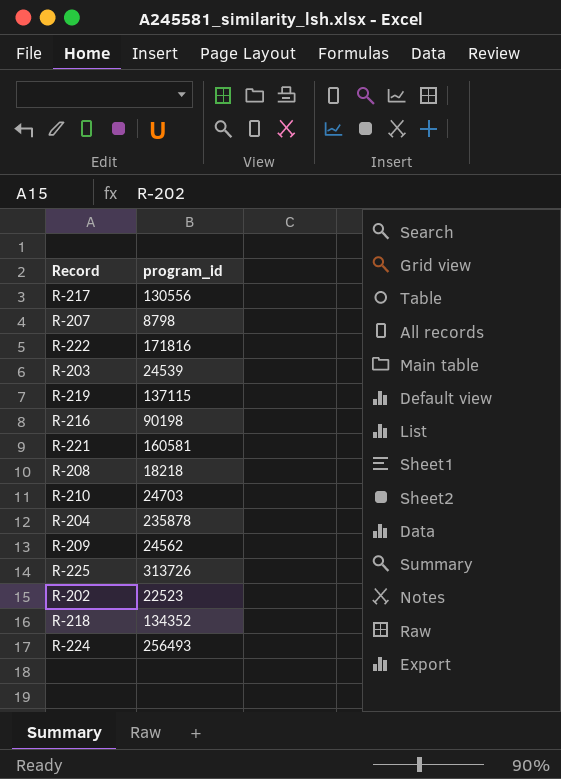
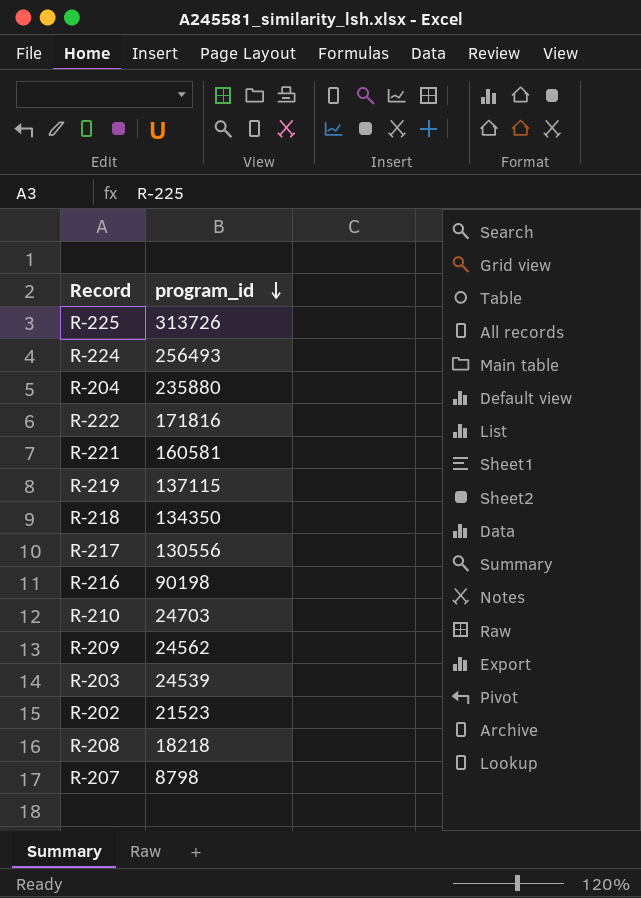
row order: none -> program_id descending
R-204 | program_id: 235878 -> 235880
R-218 | program_id: 134352 -> 134350
R-202 | program_id: 22523 -> 21523

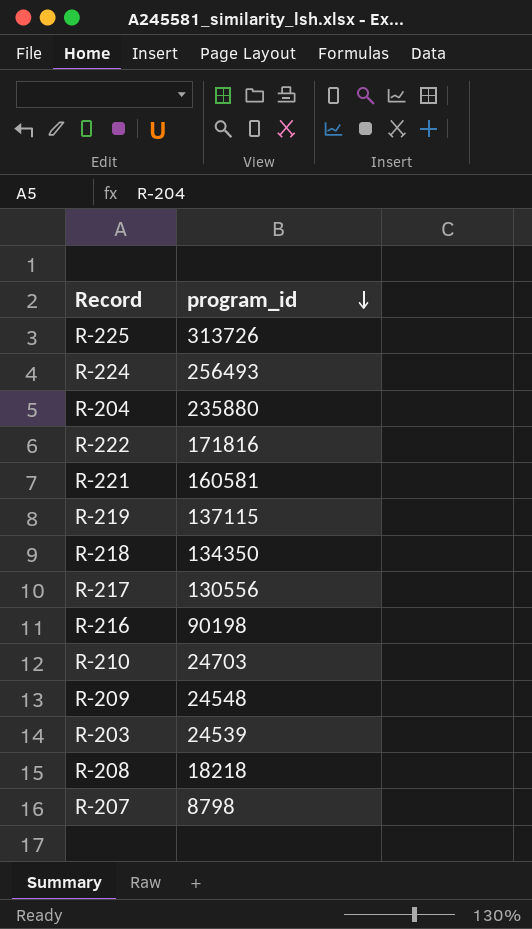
row R-202: 21523 -> none
R-209 | program_id: 24562 -> 24548

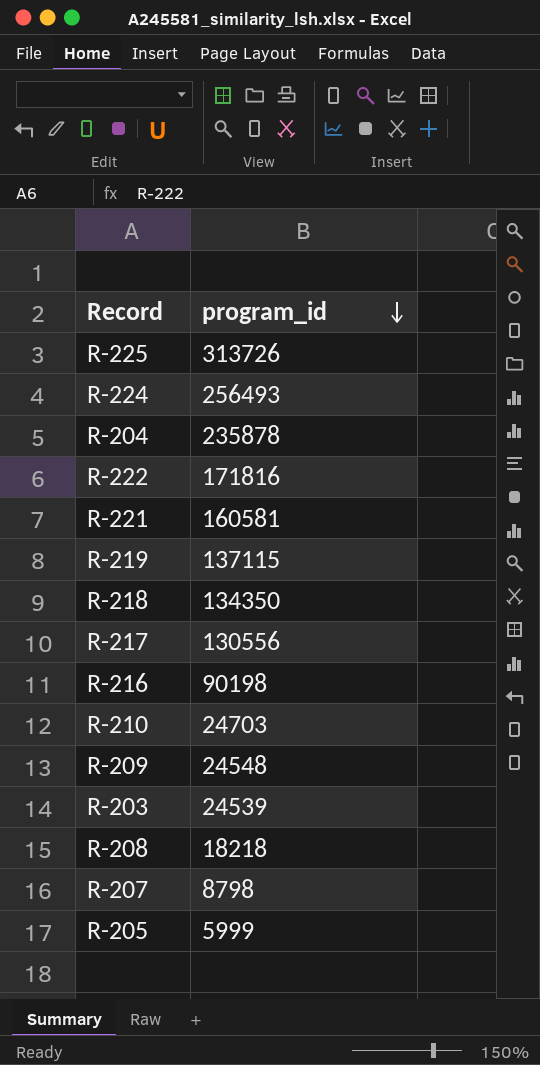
R-204 | program_id: 235880 -> 235878
row R-205: none -> 5999

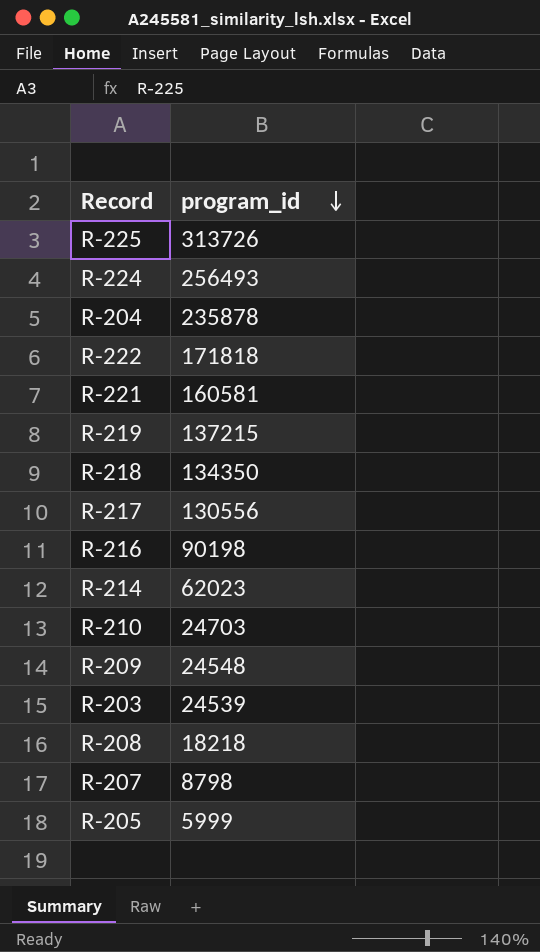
R-222 | program_id: 171816 -> 171818
R-219 | program_id: 137115 -> 137215
row R-214: none -> 62023

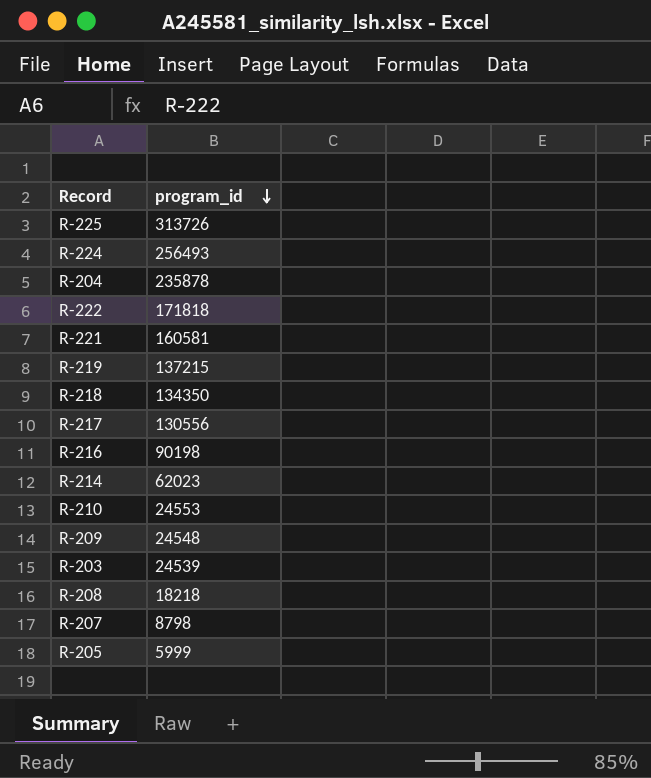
R-210 | program_id: 24703 -> 24553

